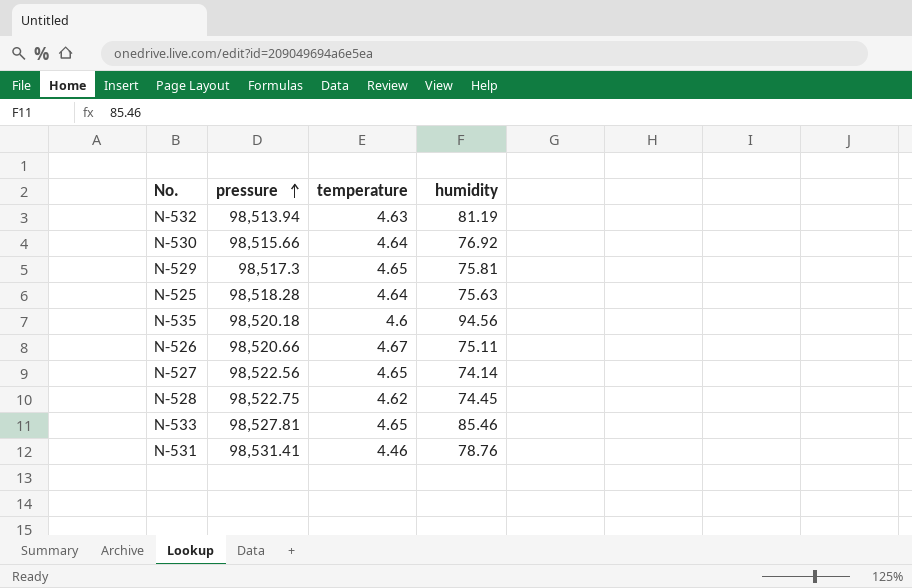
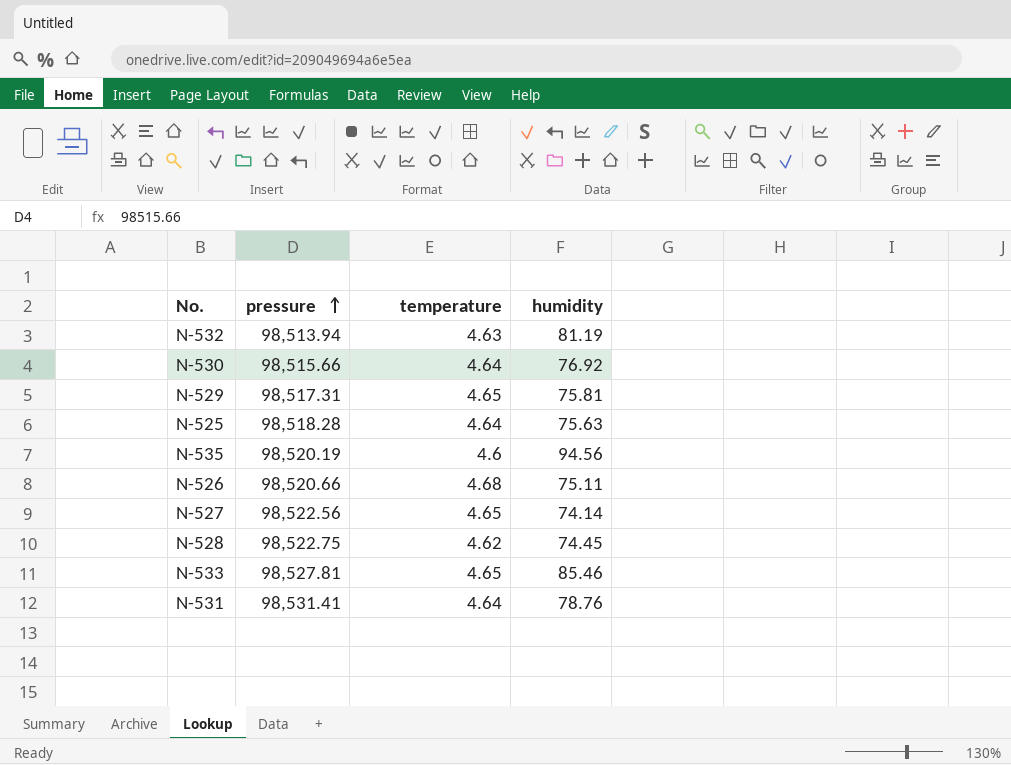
N-529 | pressure: 98,517.3 -> 98,517.31
N-535 | pressure: 98,520.18 -> 98,520.19
N-526 | temperature: 4.67 -> 4.68
N-531 | temperature: 4.46 -> 4.64

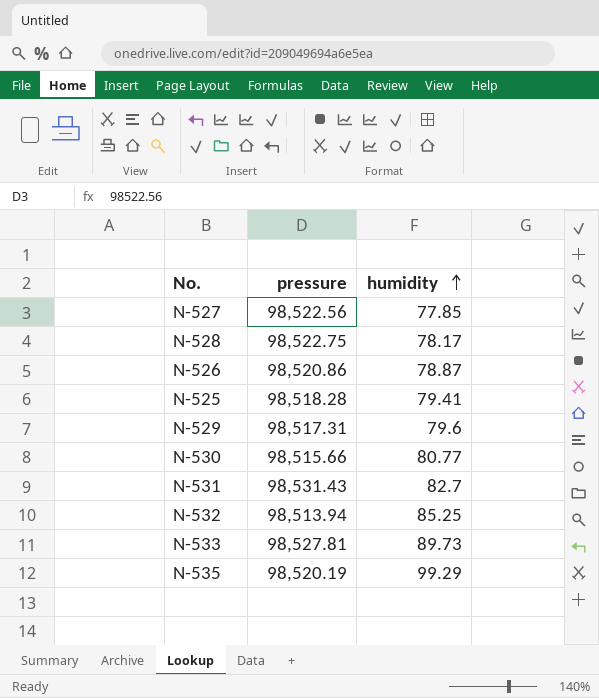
row order: pressure ascending -> humidity ascending
column temperature | position: 3 -> none
N-527 | humidity: 74.14 -> 77.85
N-528 | humidity: 74.45 -> 78.17
N-526 | pressure: 98,520.66 -> 98,520.86
N-526 | humidity: 75.11 -> 78.87
N-525 | humidity: 75.63 -> 79.41
N-529 | humidity: 75.81 -> 79.6
N-530 | humidity: 76.92 -> 80.77
N-531 | pressure: 98,531.41 -> 98,531.43
N-531 | humidity: 78.76 -> 82.7
N-532 | humidity: 81.19 -> 85.25
N-533 | humidity: 85.46 -> 89.73
N-535 | humidity: 94.56 -> 99.29

